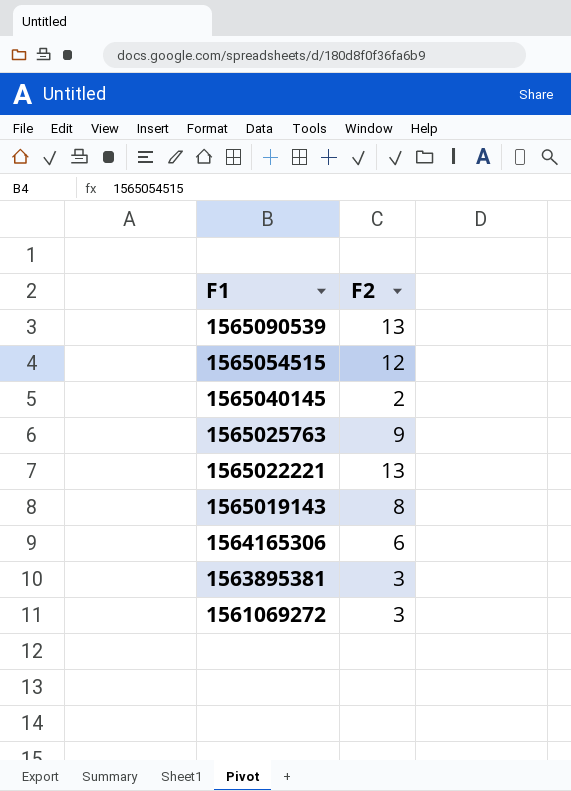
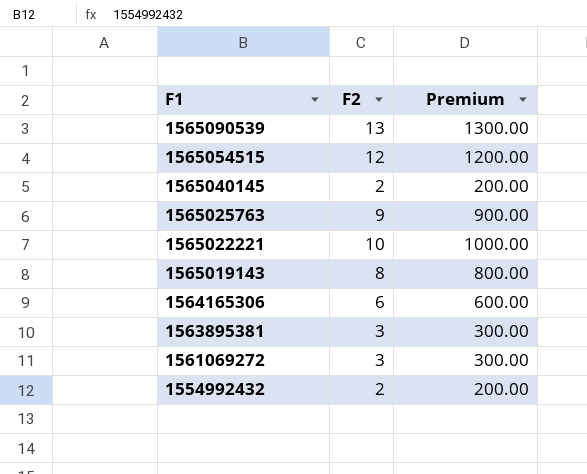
column Premium | formula: none -> [F2] * 100
1565022221 | F2: 13 -> 10
row 1554992432: none -> 2 | 200.00

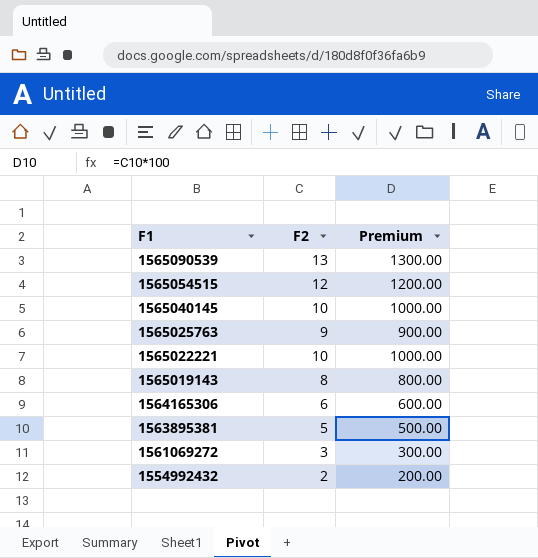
1565040145 | F2: 2 -> 10
1565040145 | Premium: 200.00 -> 1000.00
1563895381 | F2: 3 -> 5
1563895381 | Premium: 300.00 -> 500.00

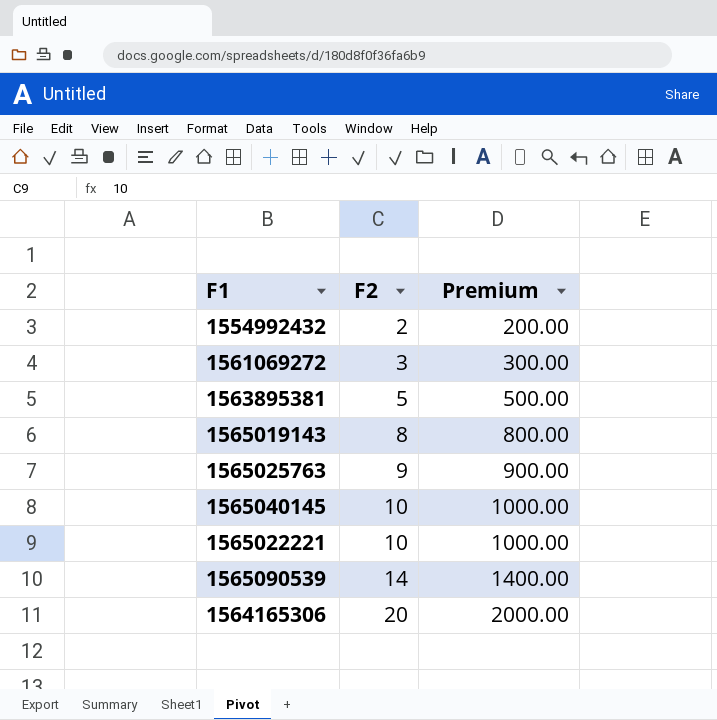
row order: F1 descending -> F2 ascending
row 1565054515: 12 | 1200.00 -> none
1565090539 | F2: 13 -> 14
1565090539 | Premium: 1300.00 -> 1400.00
1564165306 | F2: 6 -> 20
1564165306 | Premium: 600.00 -> 2000.00

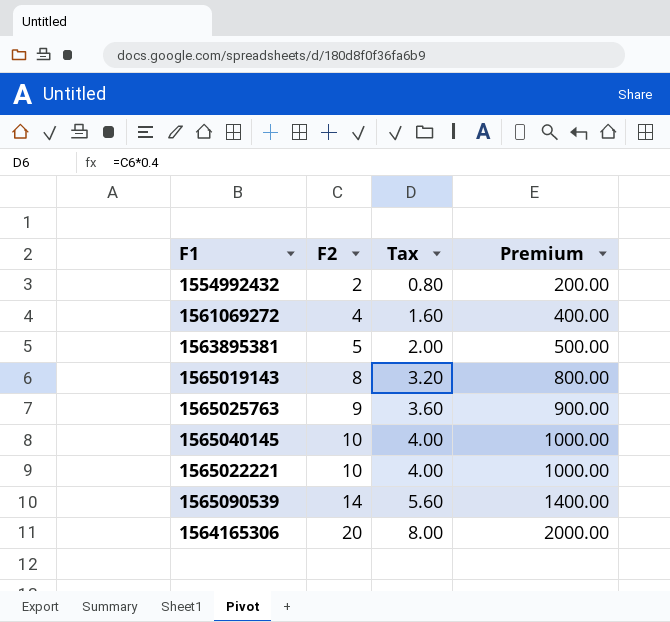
column Tax | formula: none -> [F2] * 0.4
1561069272 | F2: 3 -> 4
1561069272 | Premium: 300.00 -> 400.00

